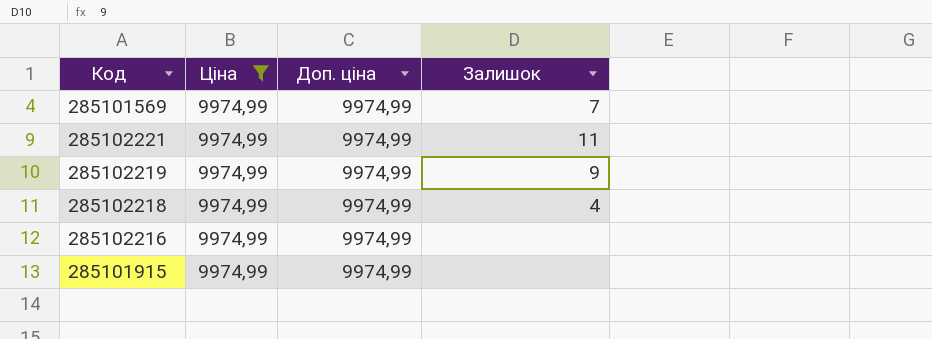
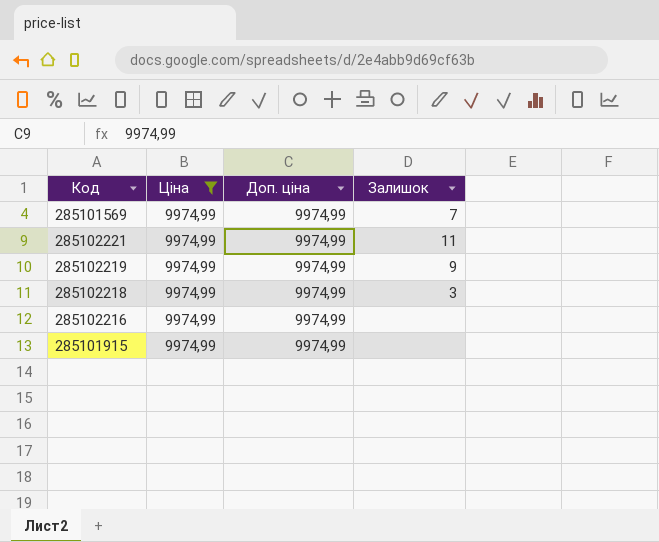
285102218 | Залишок: 4 -> 3

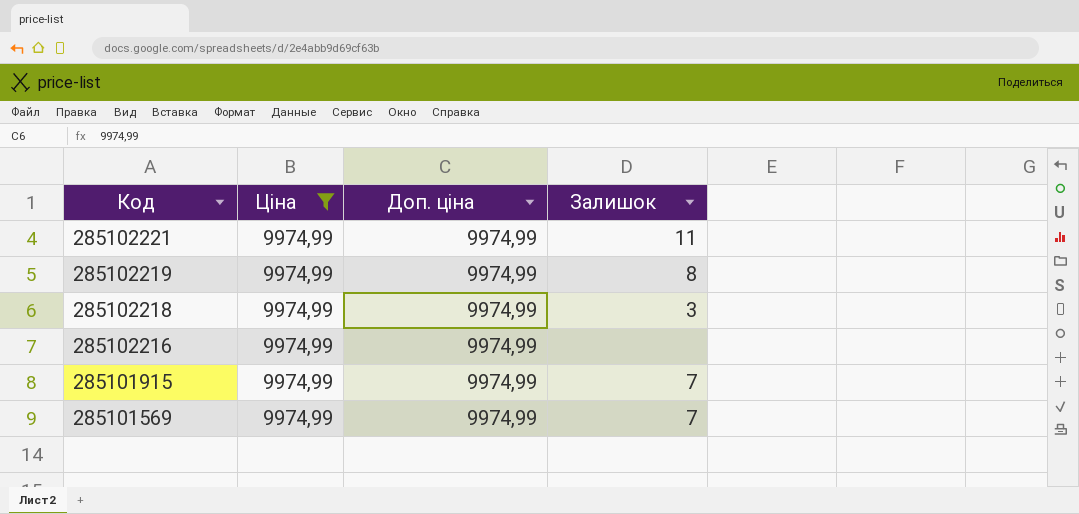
row order: none -> Код descending
285102219 | Залишок: 9 -> 8
285101915 | Залишок: none -> 7

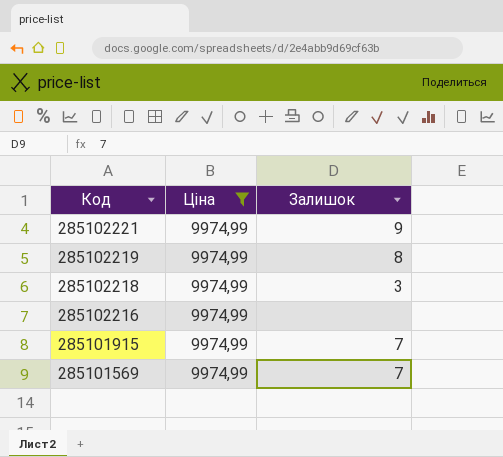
column Доп. ціна | position: 3 -> none
285102221 | Залишок: 11 -> 9

